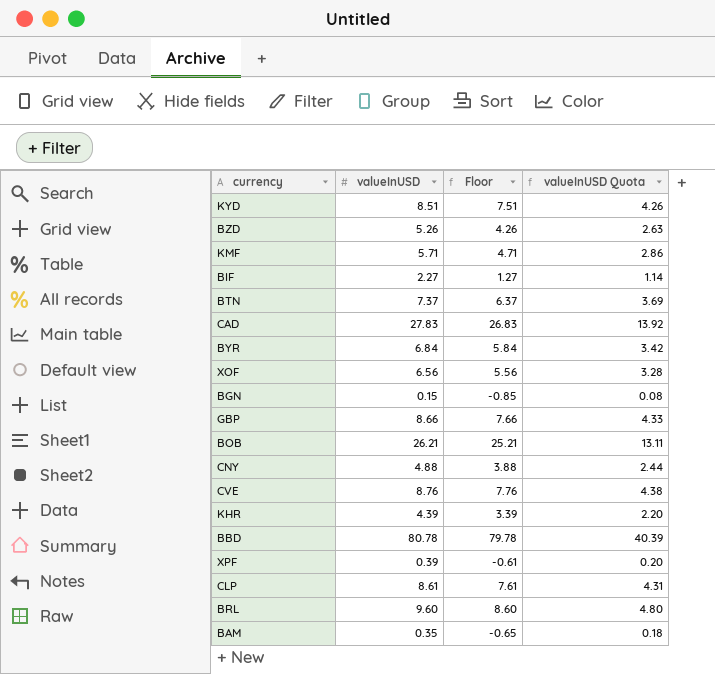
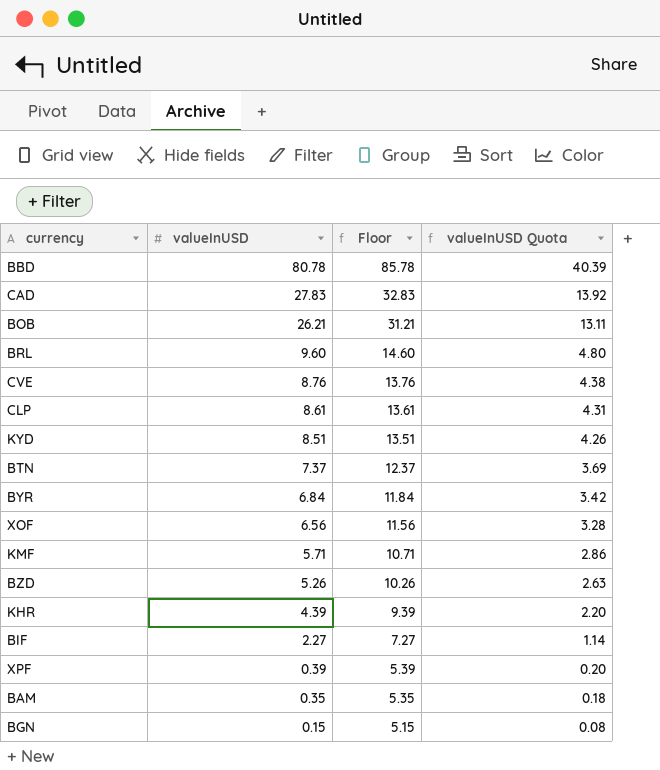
row order: none -> valueInUSD descending
column Floor | formula: [valueInUSD] - 1 -> [valueInUSD] + 5
row GBP: 8.66 | 7.66 | 4.33 -> none
row CNY: 4.88 | 3.88 | 2.44 -> none

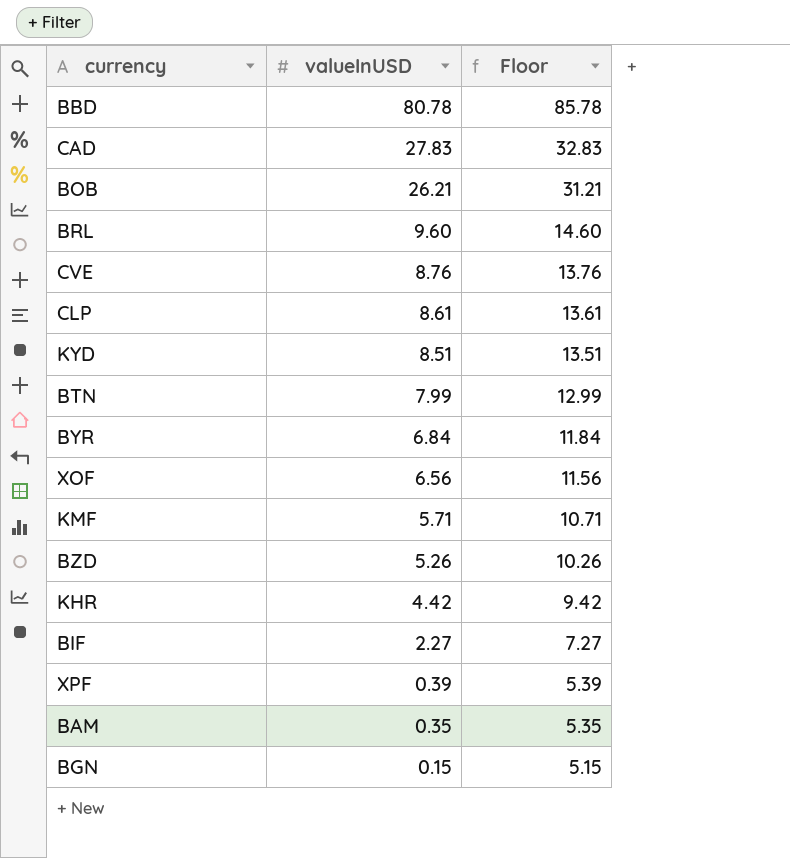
column valueInUSD Quota | formula: [valueInUSD] * 0.5 -> none
BTN | valueInUSD: 7.37 -> 7.99
BTN | Floor: 12.37 -> 12.99
KHR | valueInUSD: 4.39 -> 4.42
KHR | Floor: 9.39 -> 9.42

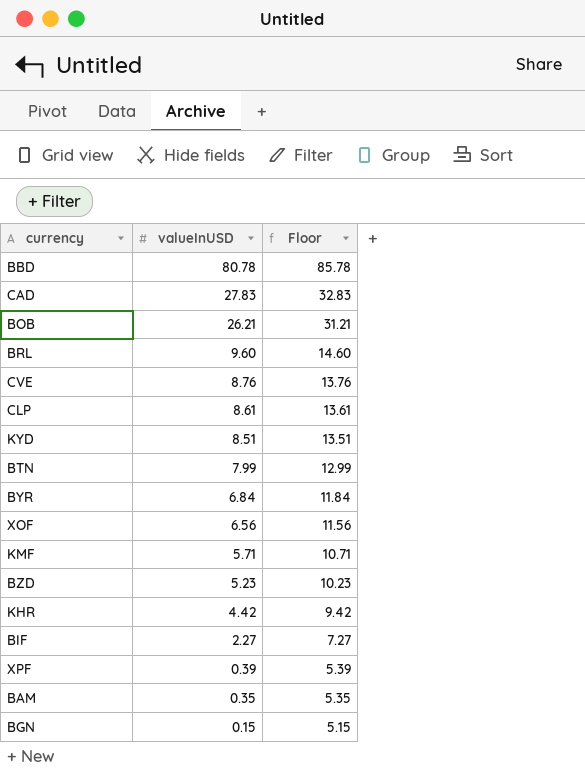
BZD | valueInUSD: 5.26 -> 5.23
BZD | Floor: 10.26 -> 10.23

